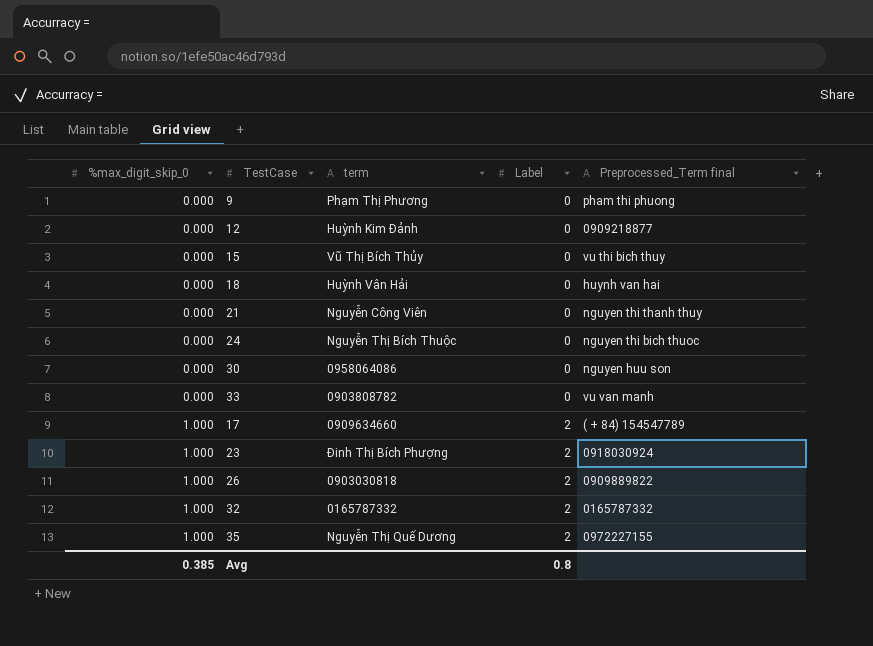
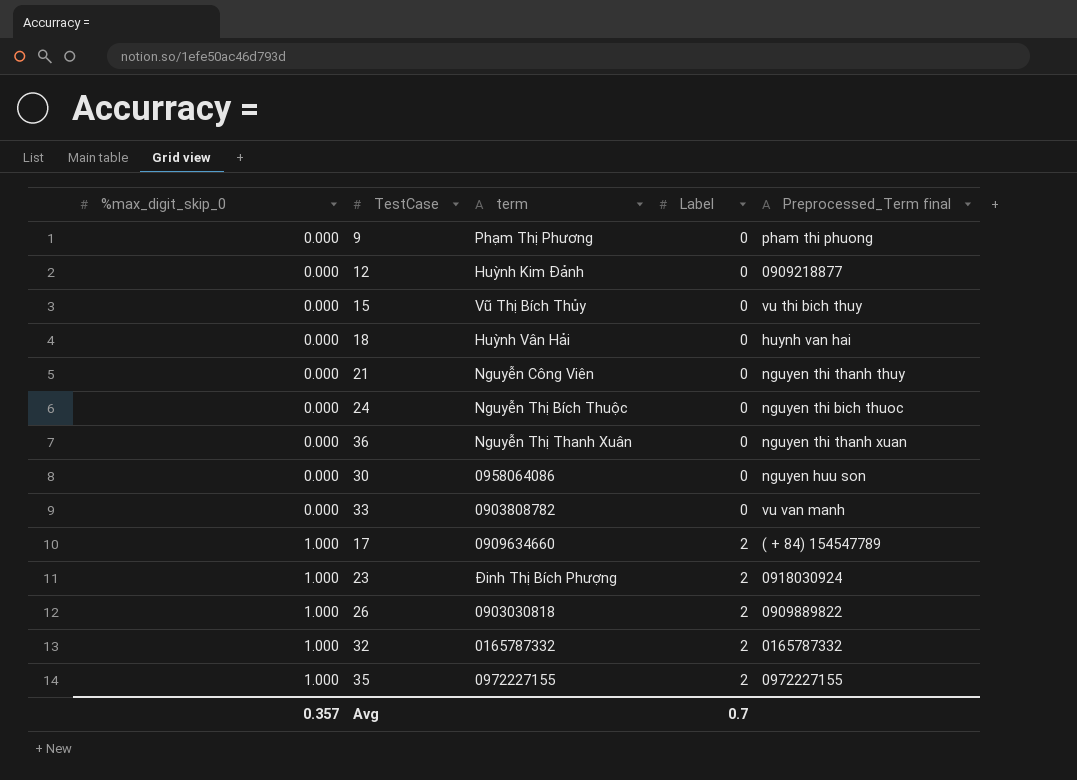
row 36: none -> 0.000 | Nguyễn Thị Thanh Xuân | 0 | nguyen thi thanh xuan
35 | term: Nguyễn Thị Quế Dương -> 0972227155
Avg | %max_digit_skip_0: 0.385 -> 0.357
Avg | Label: 0.8 -> 0.7

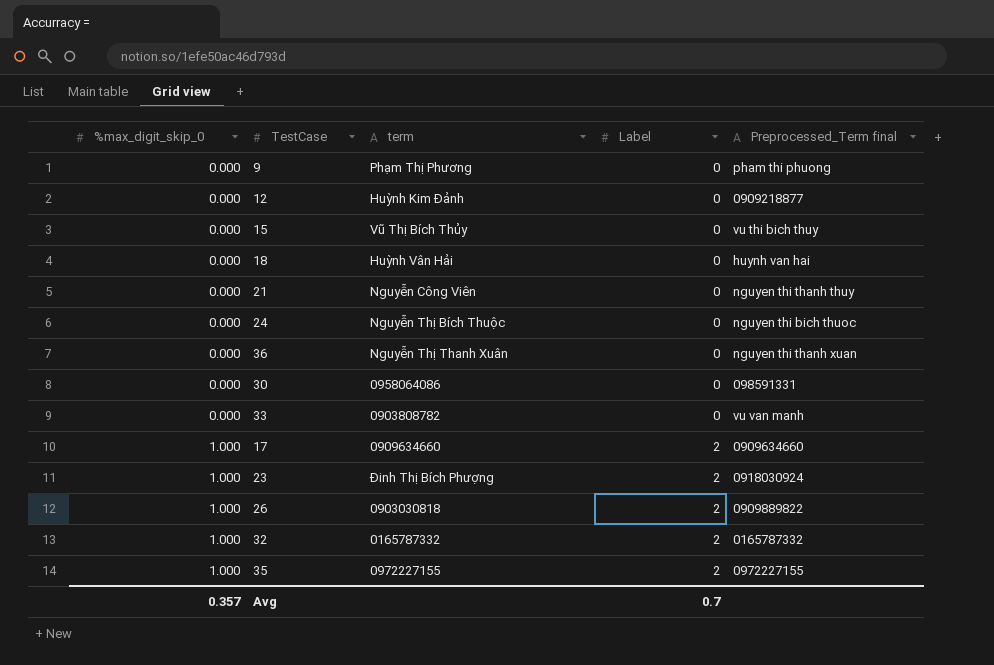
30 | Preprocessed_Term final: nguyen huu son -> 098591331
17 | Preprocessed_Term final: ( + 84) 154547789 -> 0909634660

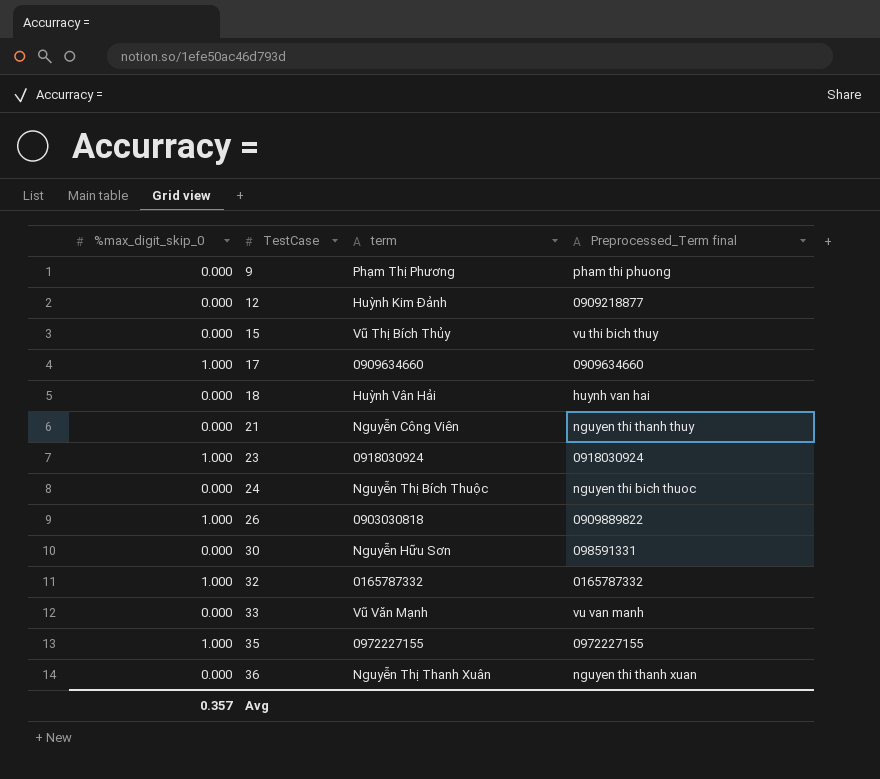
row order: %max_digit_skip_0 ascending -> TestCase ascending
column Label | position: 4 -> none
23 | term: Đinh Thị Bích Phượng -> 0918030924
30 | term: 0958064086 -> Nguyễn Hữu Sơn
33 | term: 0903808782 -> Vũ Văn Mạnh

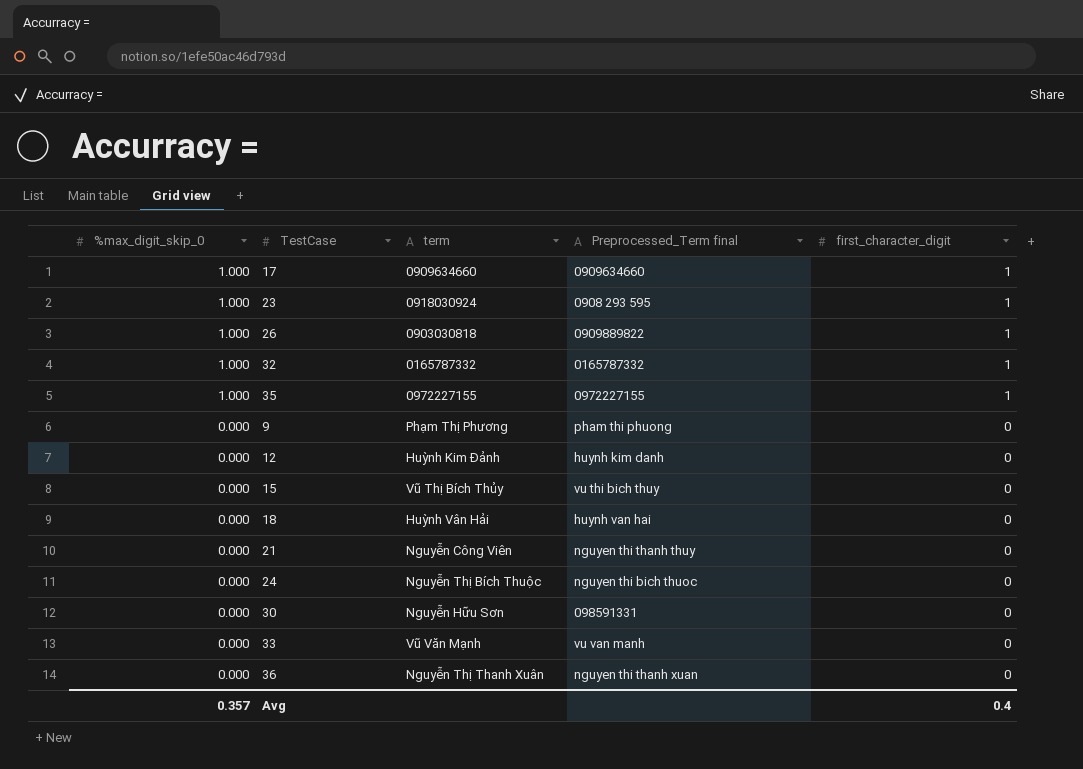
row order: TestCase ascending -> %max_digit_skip_0 descending
column first_character_digit | position: none -> 5
23 | Preprocessed_Term final: 0918030924 -> 0908 293 595
12 | Preprocessed_Term final: 0909218877 -> huynh kim danh

